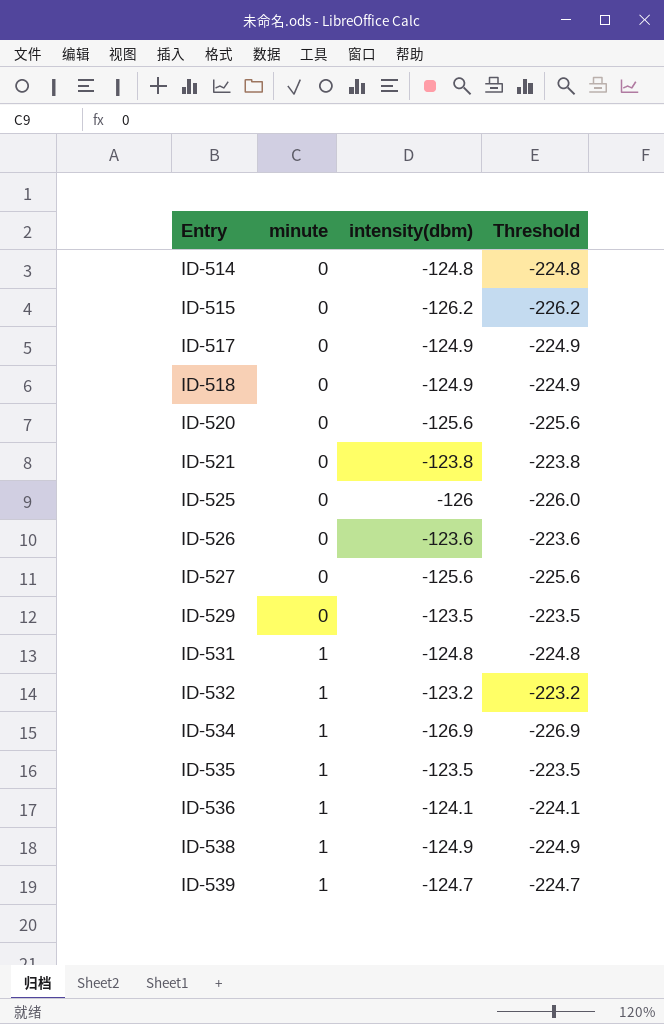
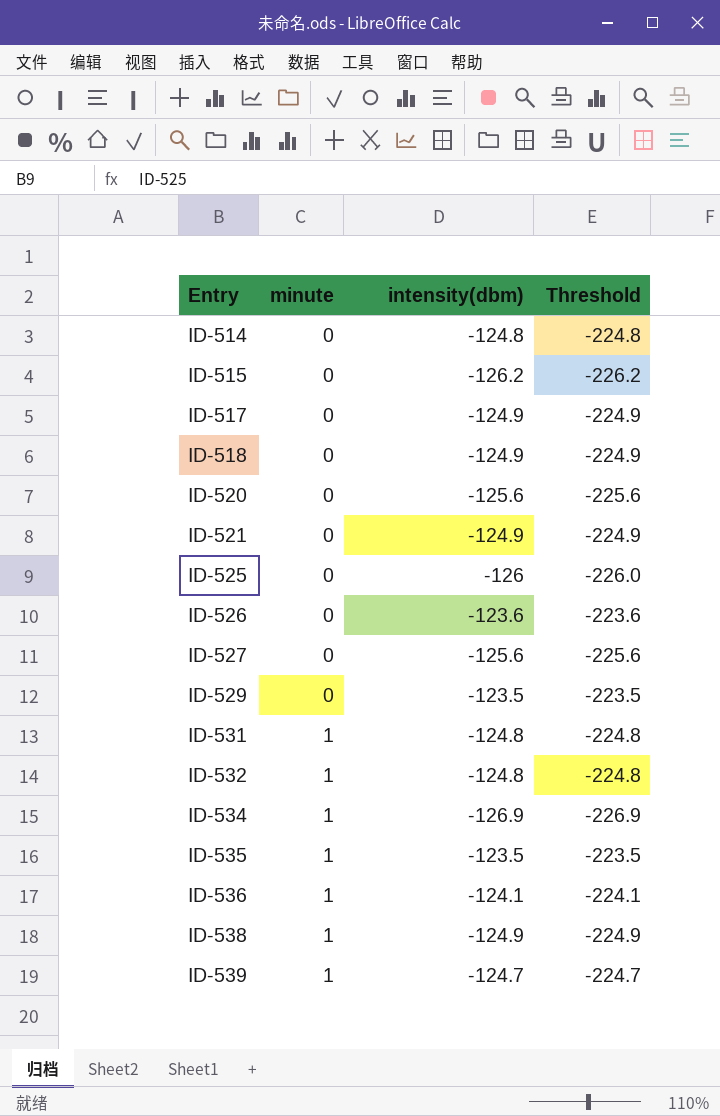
ID-521 | intensity(dbm): -123.8 -> -124.9
ID-521 | Threshold: -223.8 -> -224.9
ID-532 | intensity(dbm): -123.2 -> -124.8
ID-532 | Threshold: -223.2 -> -224.8

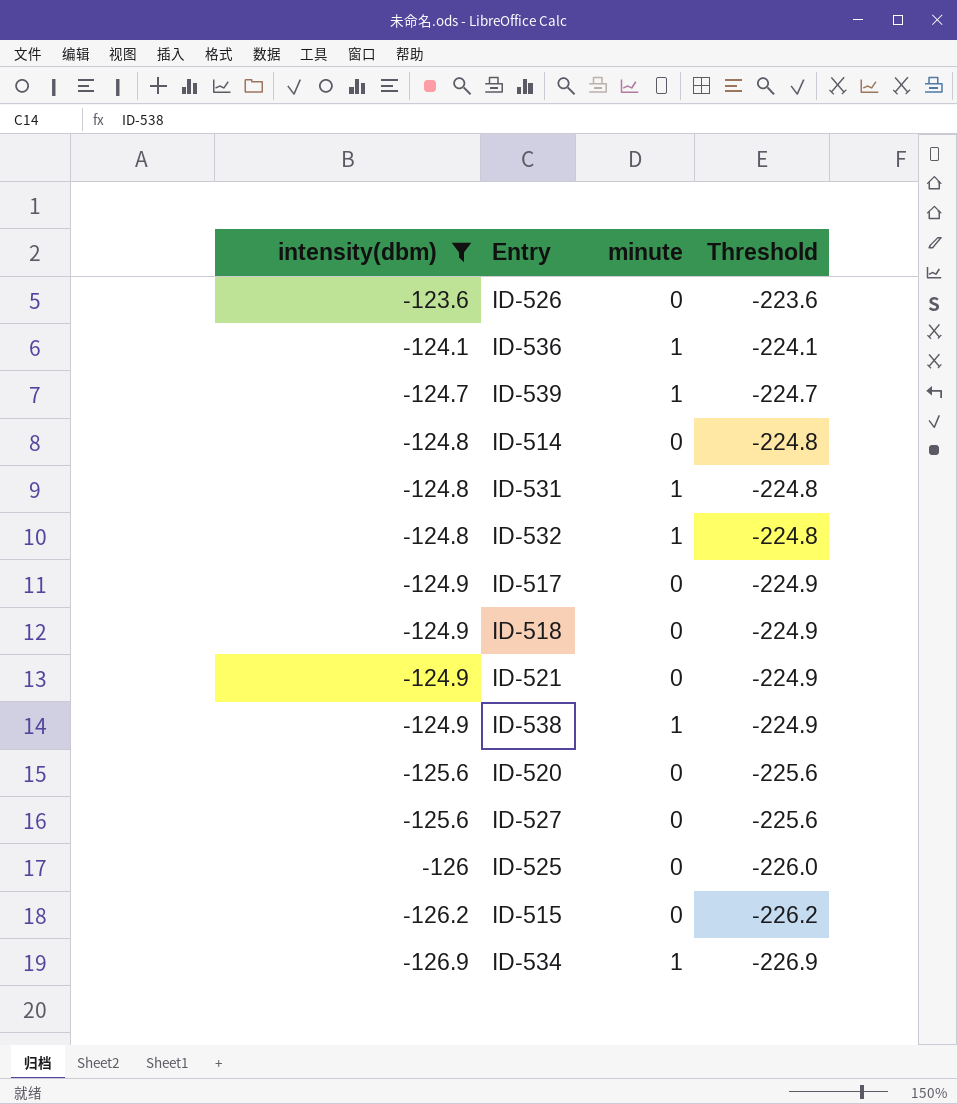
filter: none -> intensity(dbm) != -123.5
row order: Entry ascending -> intensity(dbm) descending
column intensity(dbm) | position: 3 -> 1

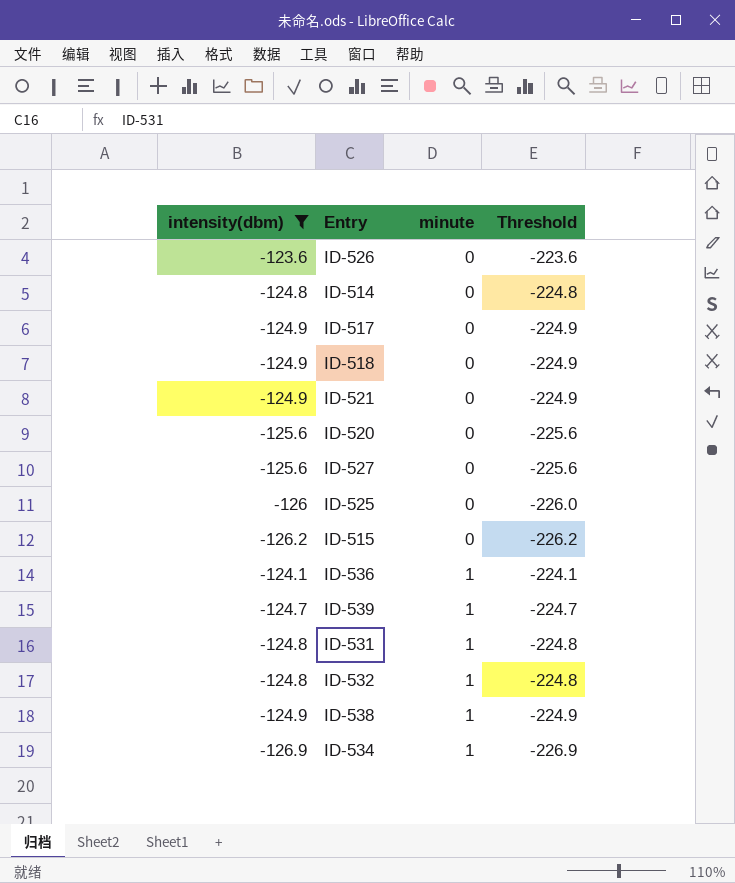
row order: intensity(dbm) descending -> minute ascending

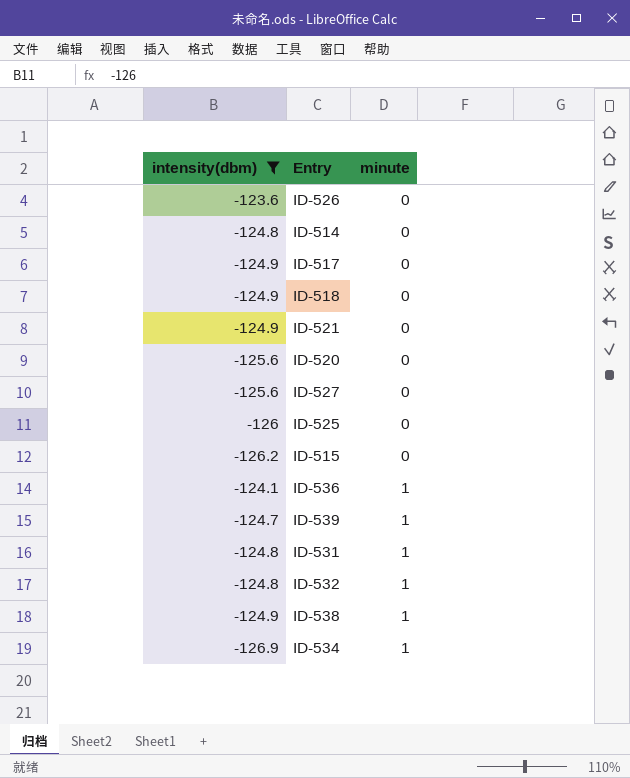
column Threshold | formula: [intensity(dbm)] - 100 -> none

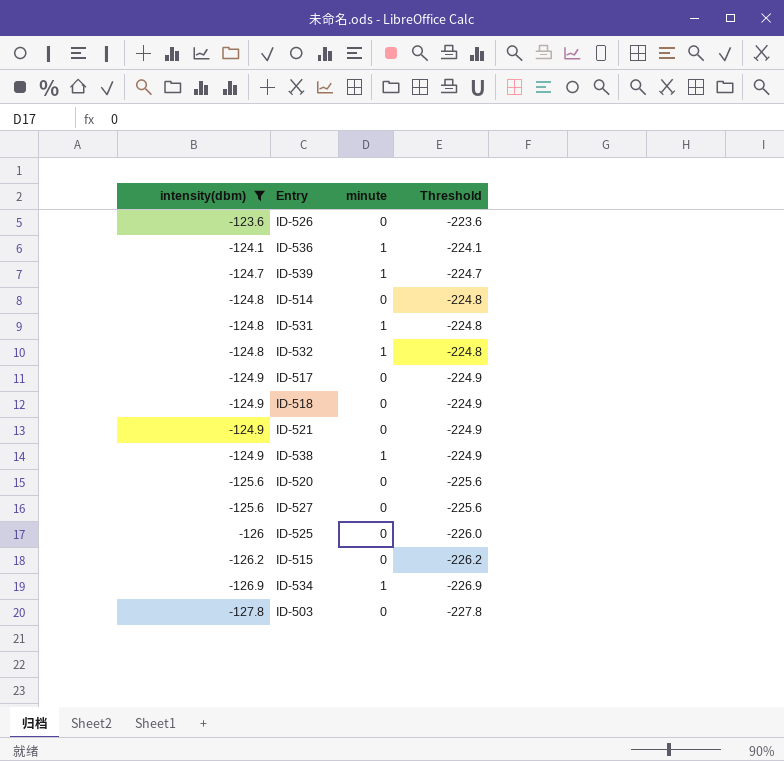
row order: minute ascending -> intensity(dbm) descending
column Threshold | formula: none -> [intensity(dbm)] - 100
row ID-503: none -> -127.8 | 0 | -227.8

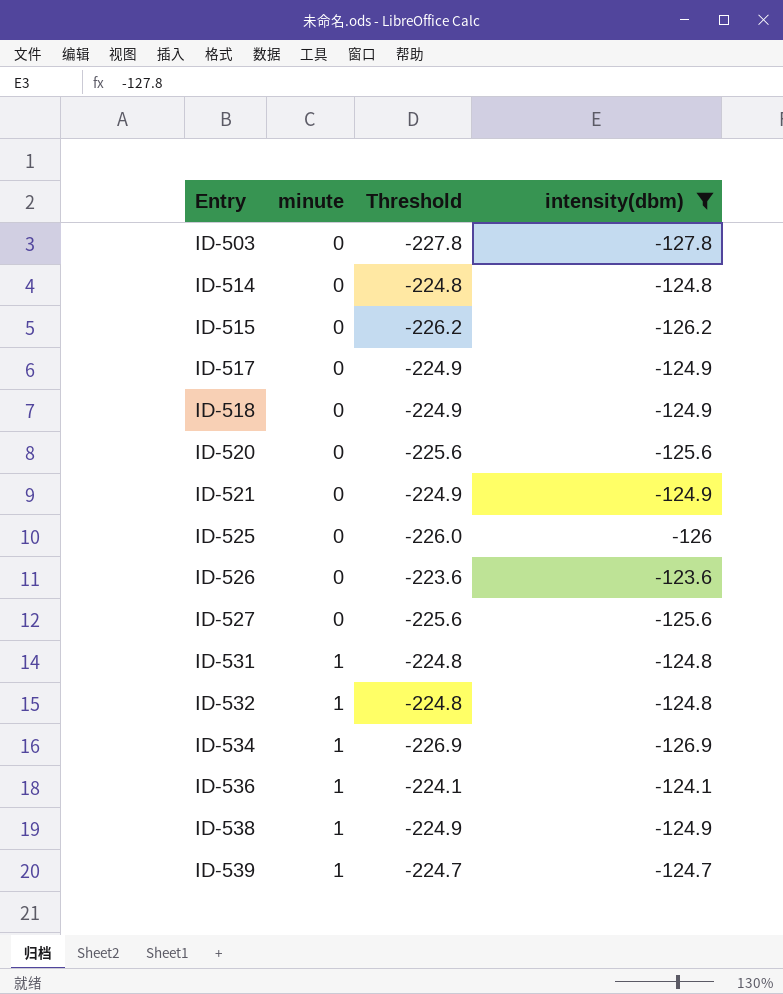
row order: intensity(dbm) descending -> Entry ascending
column intensity(dbm) | position: 1 -> 4

